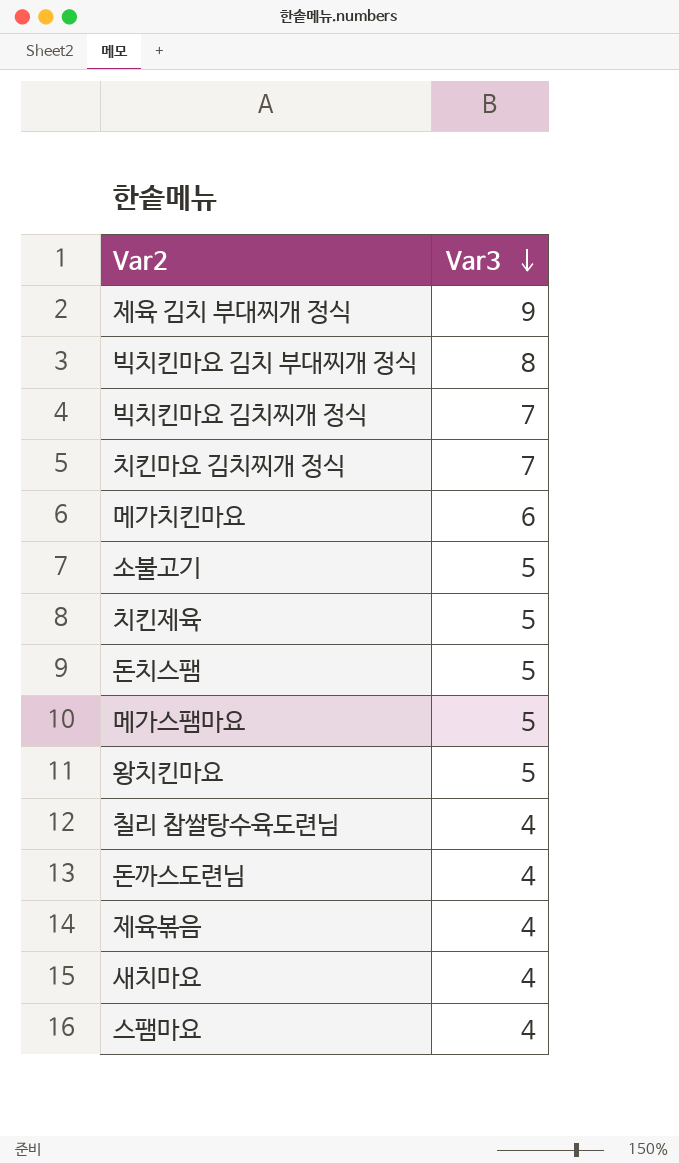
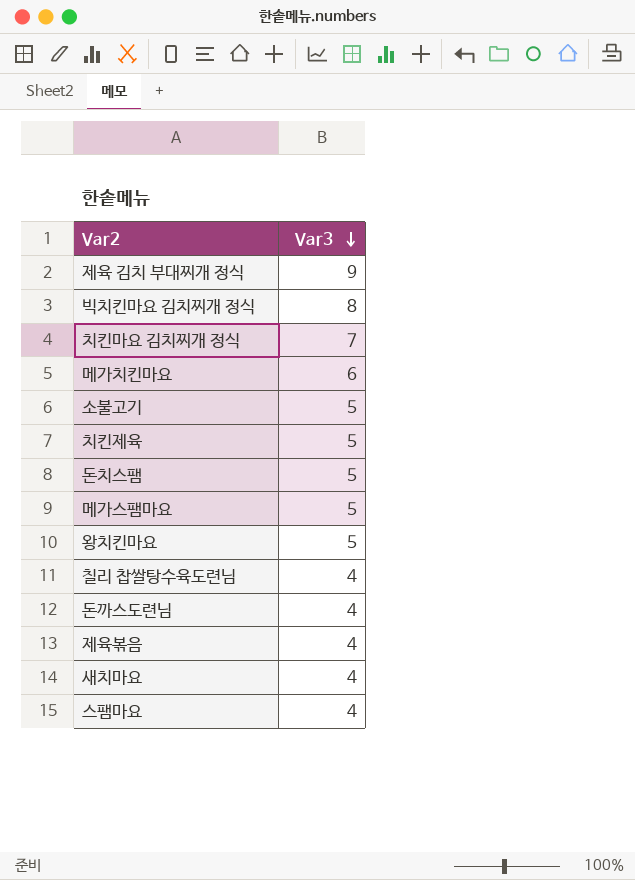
row 빅치킨마요 김치 부대찌개 정식: 8 -> none
빅치킨마요 김치찌개 정식 | Var3: 7 -> 8

